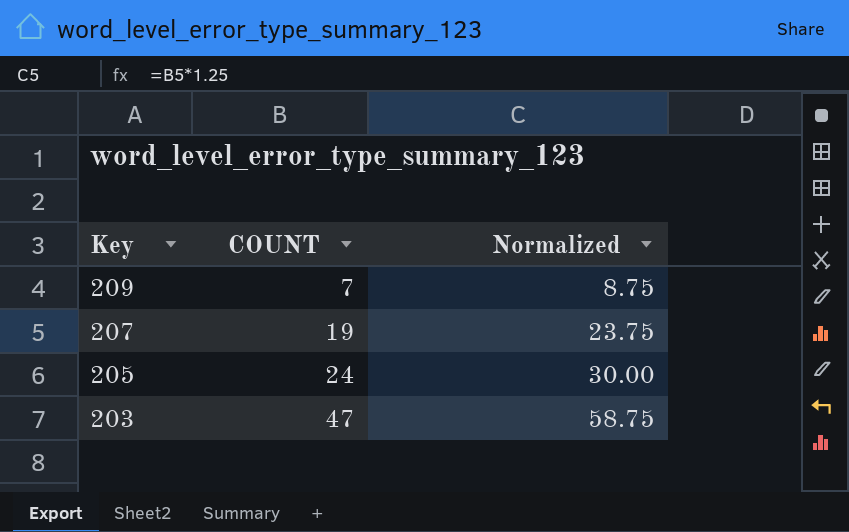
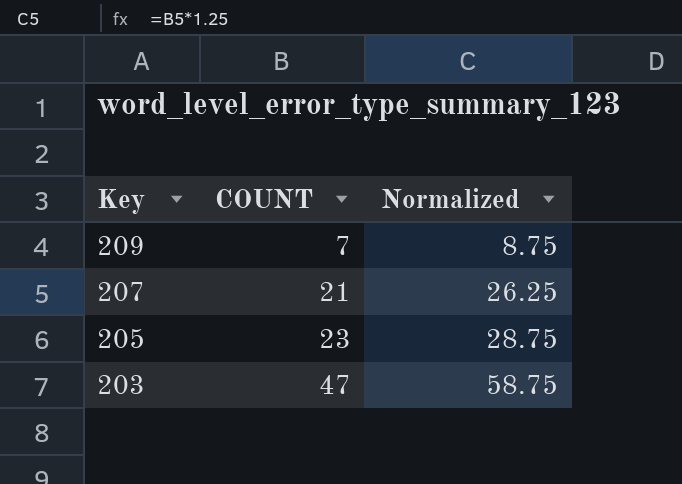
207 | COUNT: 19 -> 21
207 | Normalized: 23.75 -> 26.25
205 | COUNT: 24 -> 23
205 | Normalized: 30.00 -> 28.75

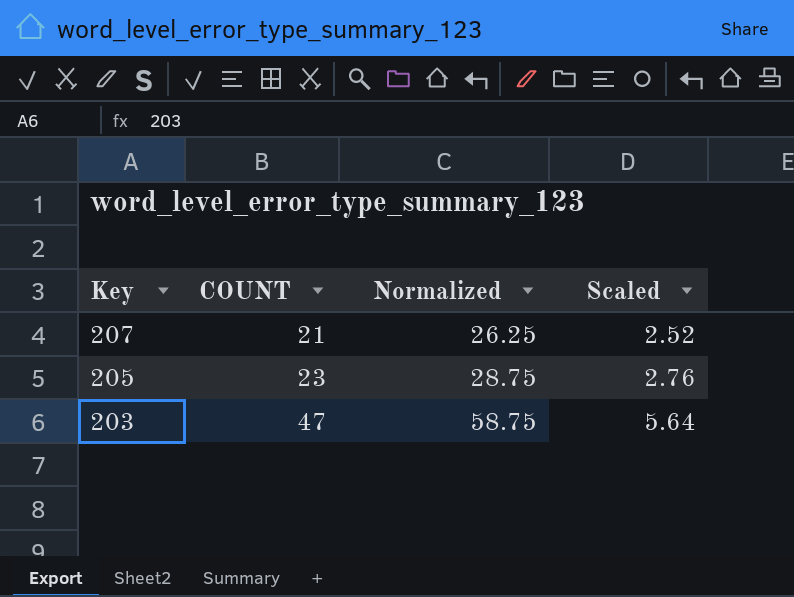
column Scaled | formula: none -> [COUNT] * 0.12
row 209: 7 | 8.75 -> none

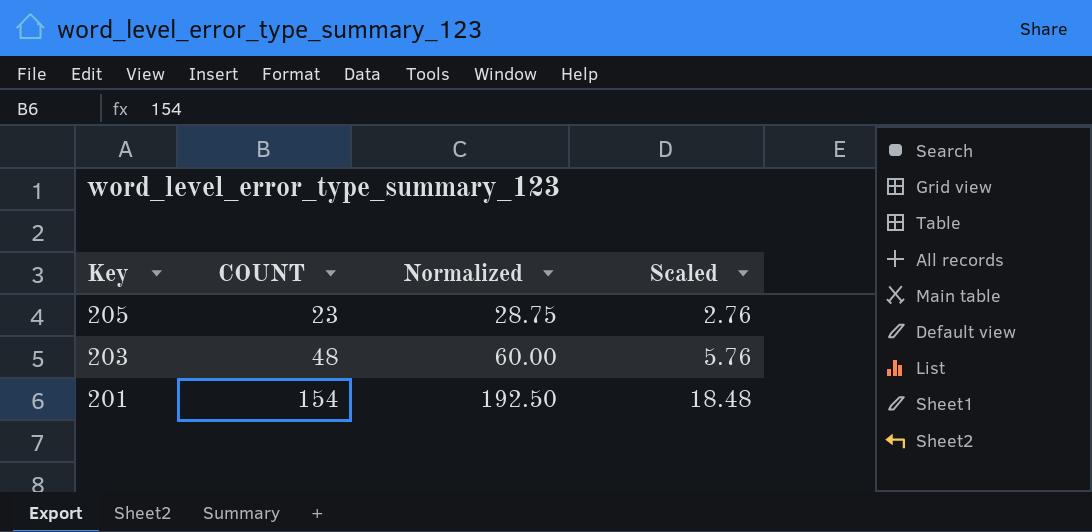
row 207: 21 | 26.25 | 2.52 -> none
203 | COUNT: 47 -> 48
203 | Normalized: 58.75 -> 60.00
203 | Scaled: 5.64 -> 5.76
row 201: none -> 154 | 192.50 | 18.48

